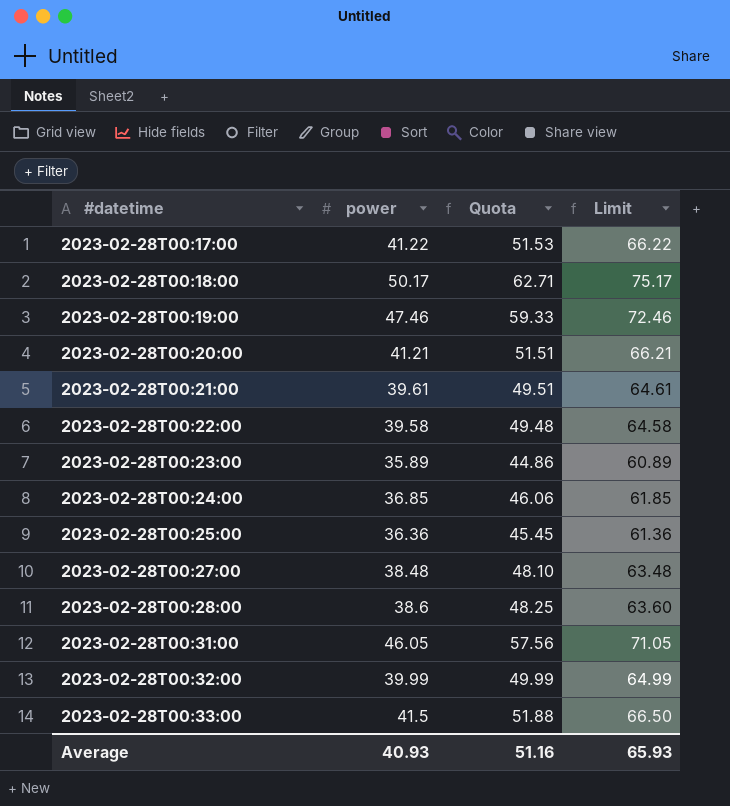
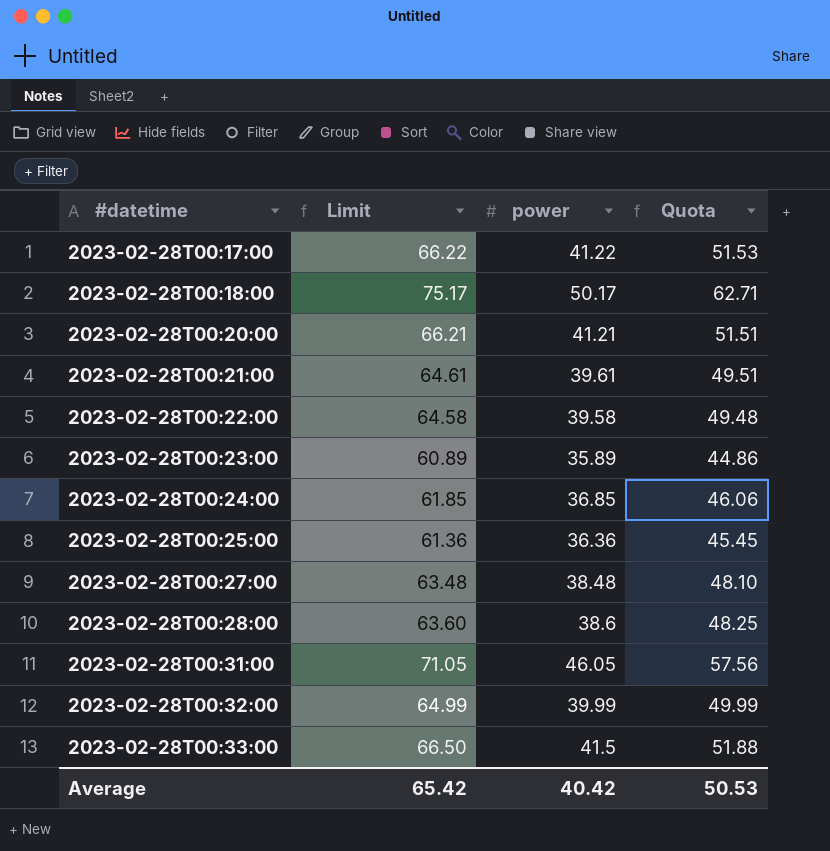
column Limit | position: 4 -> 2
row 2023-02-28T00:19:00: 47.46 | 59.33 | 72.46 -> none
Average | Limit: 65.93 -> 65.42
Average | power: 40.93 -> 40.42
Average | Quota: 51.16 -> 50.53

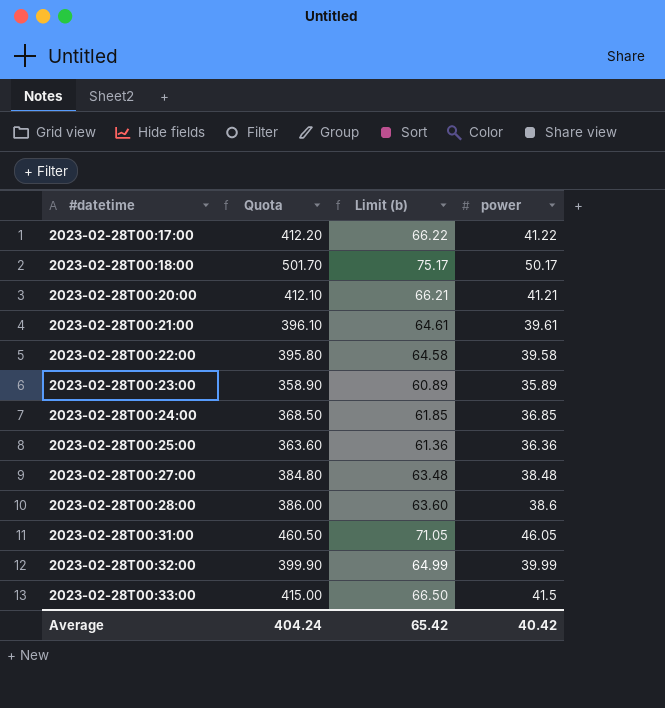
column Quota | formula: [power] * 1.25 -> [power] * 10
column Quota | position: 4 -> 2
column name: Limit -> Limit (b)
Average | Quota: 50.53 -> 404.24

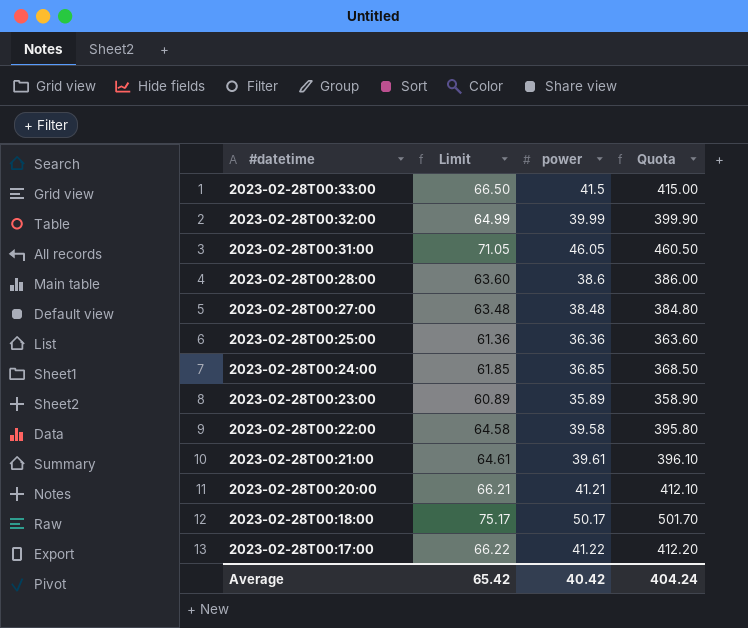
row order: #datetime ascending -> #datetime descending
column name: Limit (b) -> Limit
column Quota | position: 2 -> 4

